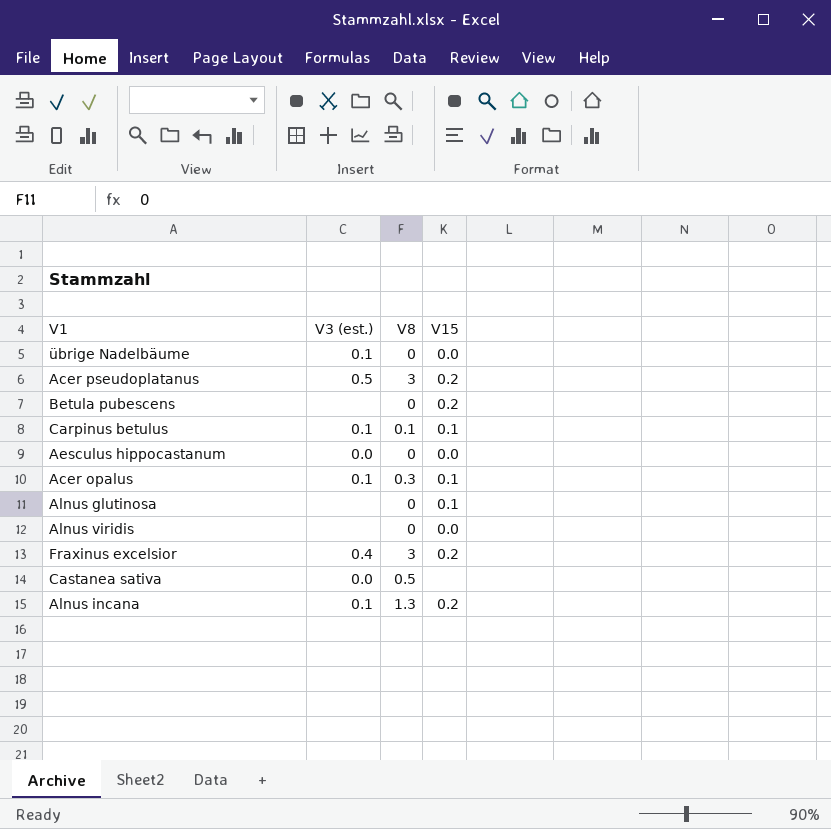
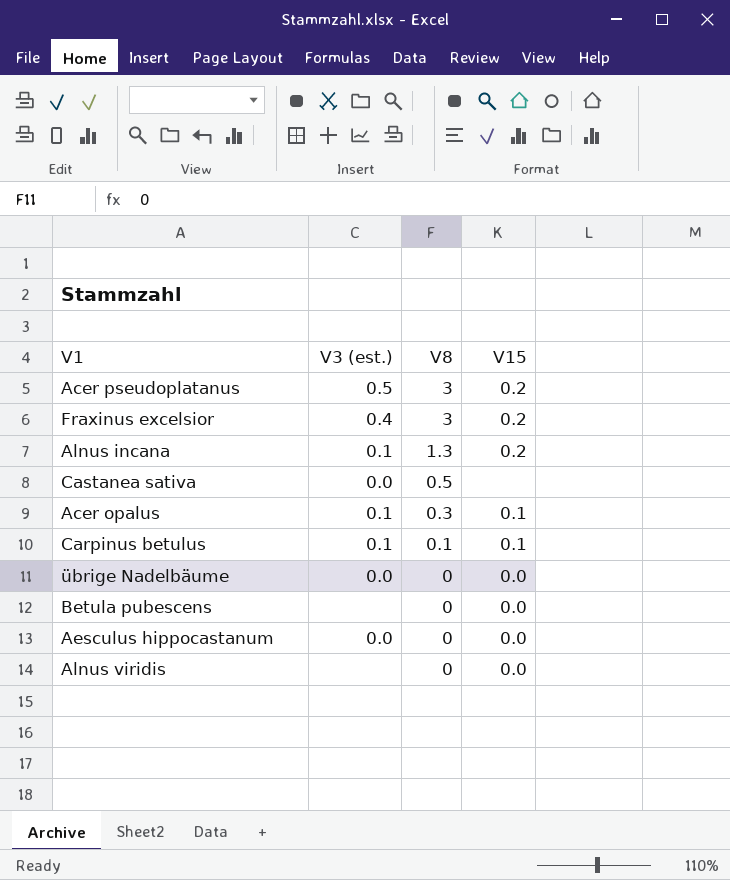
row order: none -> V8 descending
row Alnus glutinosa: none | 0 | 0.1 -> none
übrige Nadelbäume | V3 (est.): 0.1 -> 0.0
Betula pubescens | V15: 0.2 -> 0.0

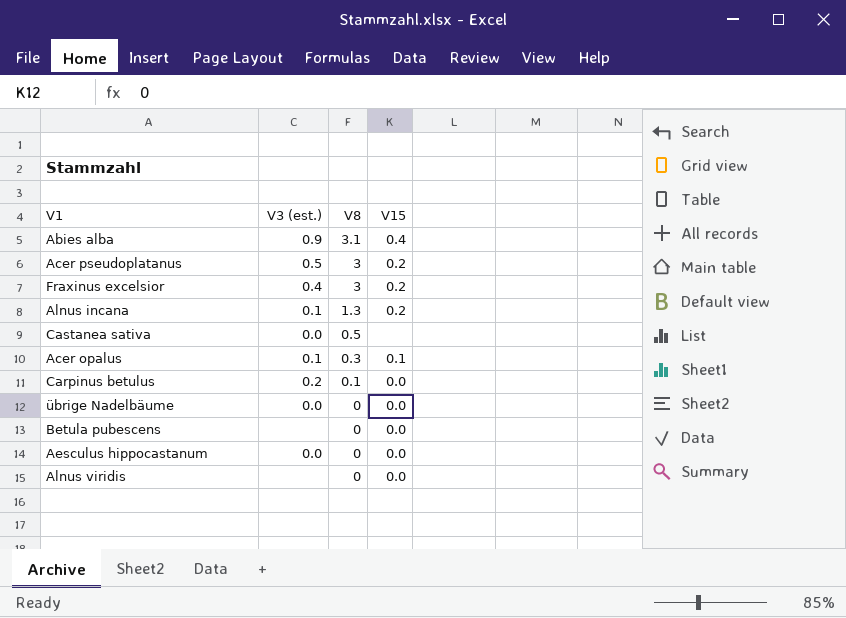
row Abies alba: none -> 0.9 | 3.1 | 0.4
Carpinus betulus | V3 (est.): 0.1 -> 0.2
Carpinus betulus | V15: 0.1 -> 0.0

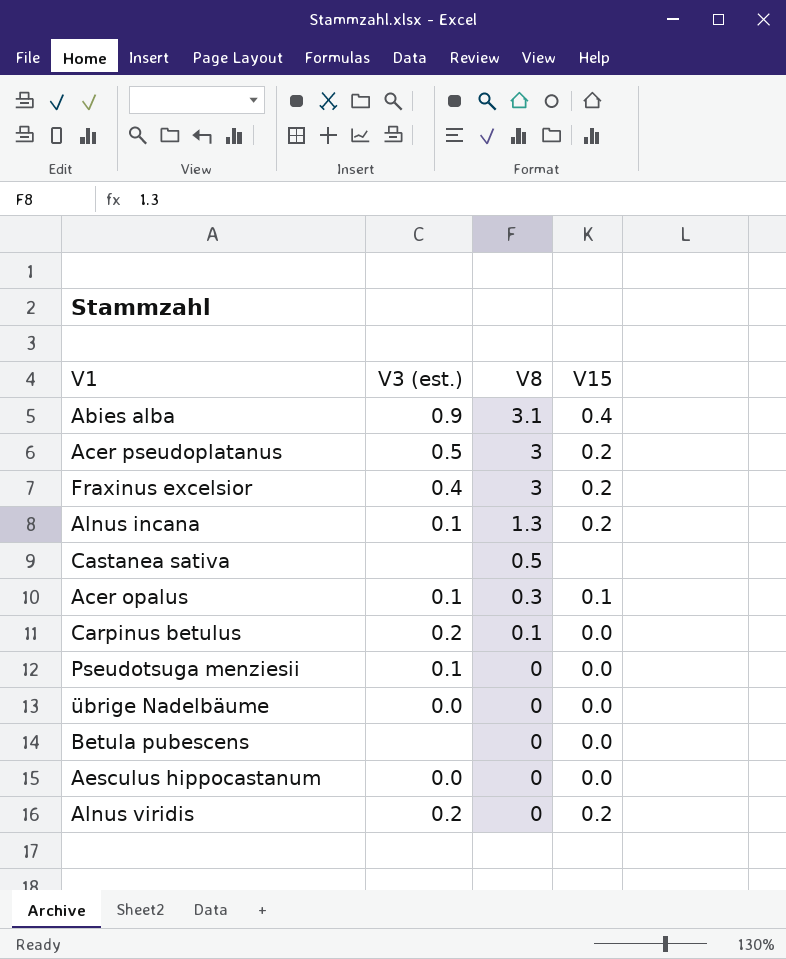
Castanea sativa | V3 (est.): 0.0 -> none
row Pseudotsuga menziesii: none -> 0.1 | 0 | 0.0
Alnus viridis | V3 (est.): none -> 0.2
Alnus viridis | V15: 0.0 -> 0.2

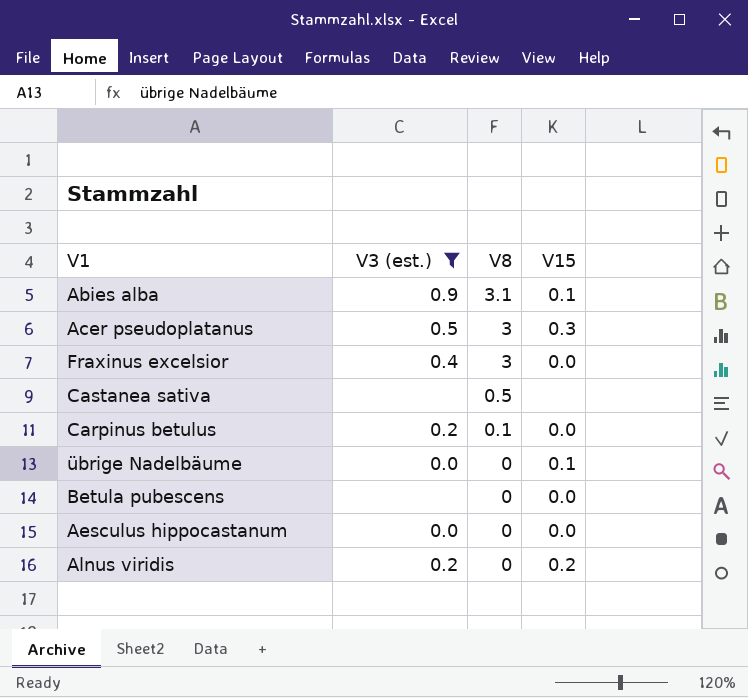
filter: none -> V3 (est.) != 0.1
Abies alba | V15: 0.4 -> 0.1
Acer pseudoplatanus | V15: 0.2 -> 0.3
Fraxinus excelsior | V15: 0.2 -> 0.0
übrige Nadelbäume | V15: 0.0 -> 0.1

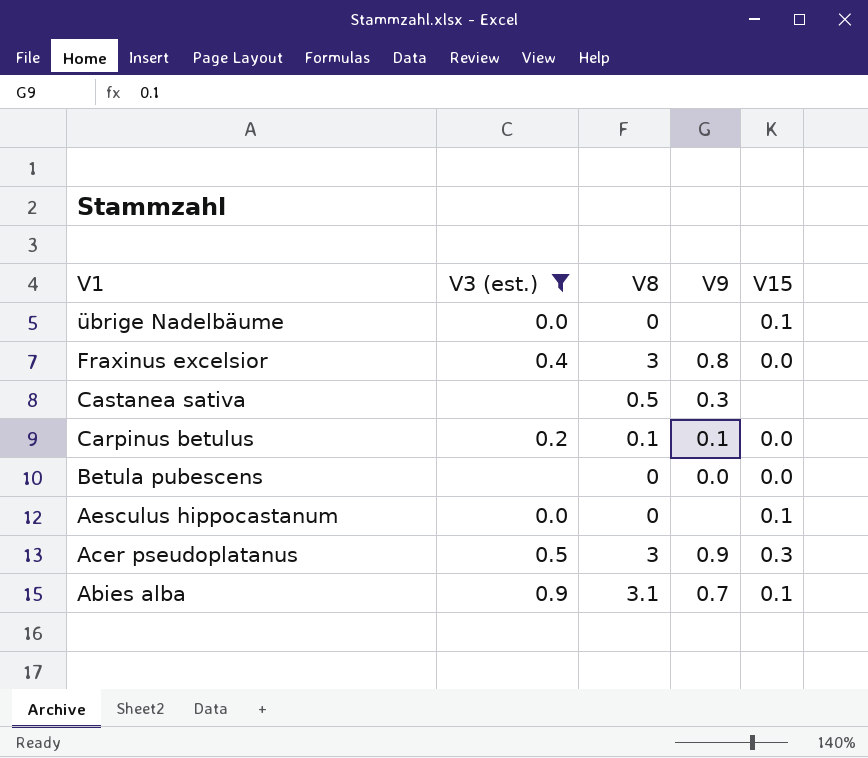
row order: V8 descending -> V1 descending
column V9 | position: none -> 4
row Alnus viridis: 0.2 | 0 | 0.2 -> none
Aesculus hippocastanum | V15: 0.0 -> 0.1

